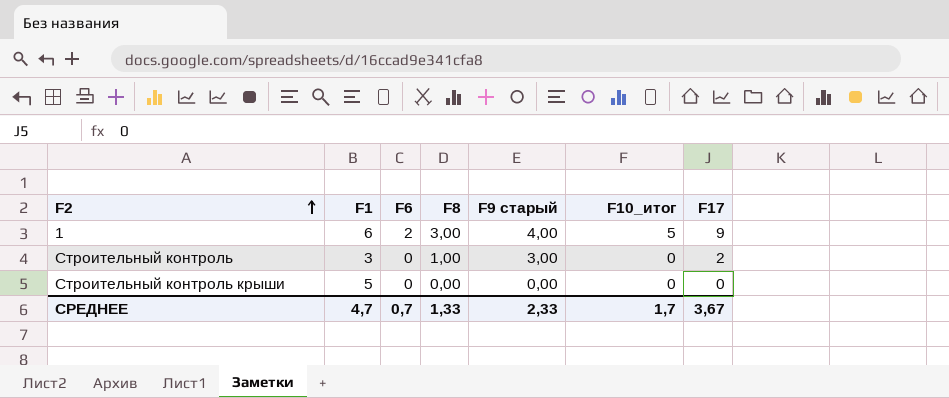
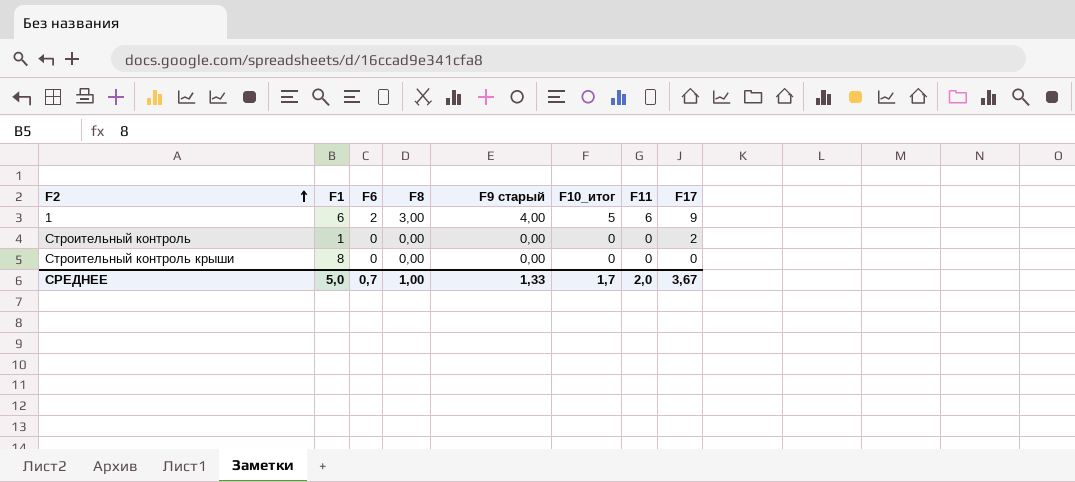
column F11 | position: none -> 7
Строительный контроль | F1: 3 -> 1
Строительный контроль | F8: 1,00 -> 0,00
Строительный контроль | F9 старый: 3,00 -> 0,00
Строительный контроль крыши | F1: 5 -> 8
СРЕДНЕЕ | F1: 4,7 -> 5,0
СРЕДНЕЕ | F8: 1,33 -> 1,00
СРЕДНЕЕ | F9 старый: 2,33 -> 1,33

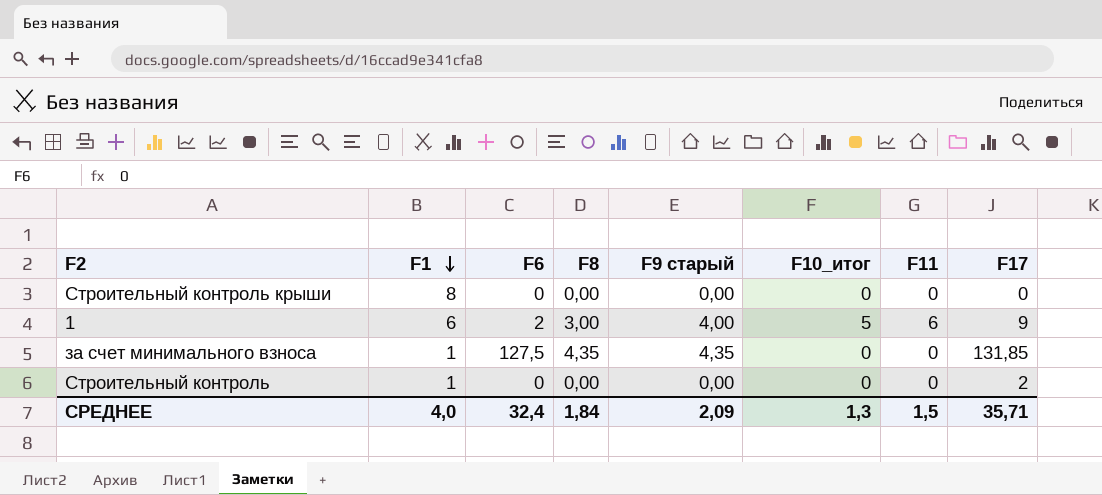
row order: F2 ascending -> F1 descending
row за счет минимального взноса: none -> 1 | 127,5 | 4,35 | 4,35 | 0 | 0 | 131,85
СРЕДНЕЕ | F1: 5,0 -> 4,0
СРЕДНЕЕ | F6: 0,7 -> 32,4
СРЕДНЕЕ | F8: 1,00 -> 1,84
СРЕДНЕЕ | F9 старый: 1,33 -> 2,09
СРЕДНЕЕ | F10_итог: 1,7 -> 1,3
СРЕДНЕЕ | F11: 2,0 -> 1,5
СРЕДНЕЕ | F17: 3,67 -> 35,71

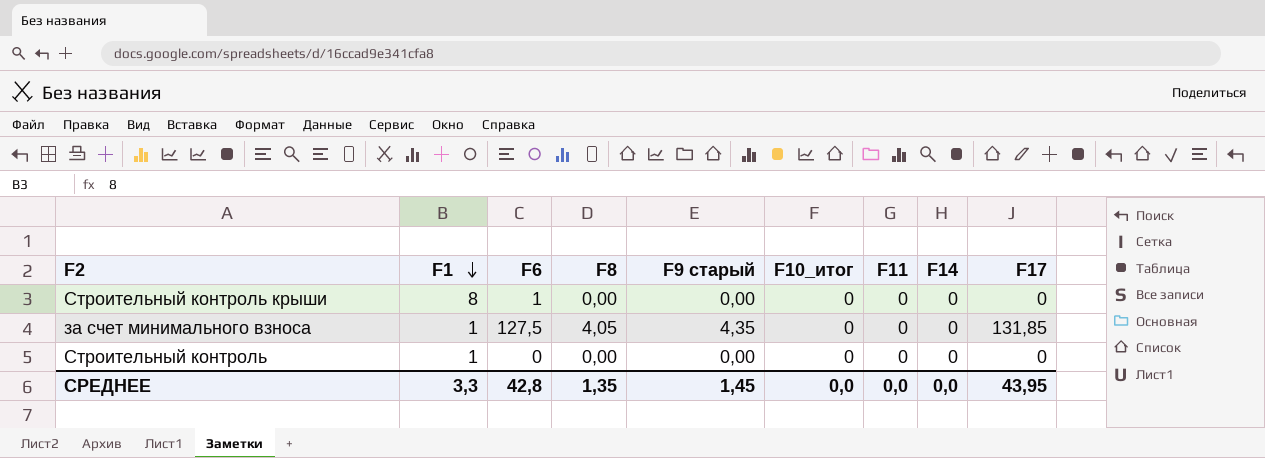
column F14 | position: none -> 8
row 1: 6 | 2 | 3,00 | 4,00 | 5 | 6 | 9 -> none
Строительный контроль крыши | F6: 0 -> 1
за счет минимального взноса | F8: 4,35 -> 4,05
Строительный контроль | F17: 2 -> 0
СРЕДНЕЕ | F1: 4,0 -> 3,3
СРЕДНЕЕ | F6: 32,4 -> 42,8
СРЕДНЕЕ | F8: 1,84 -> 1,35
СРЕДНЕЕ | F9 старый: 2,09 -> 1,45
СРЕДНЕЕ | F10_итог: 1,3 -> 0,0
СРЕДНЕЕ | F11: 1,5 -> 0,0
СРЕДНЕЕ | F17: 35,71 -> 43,95

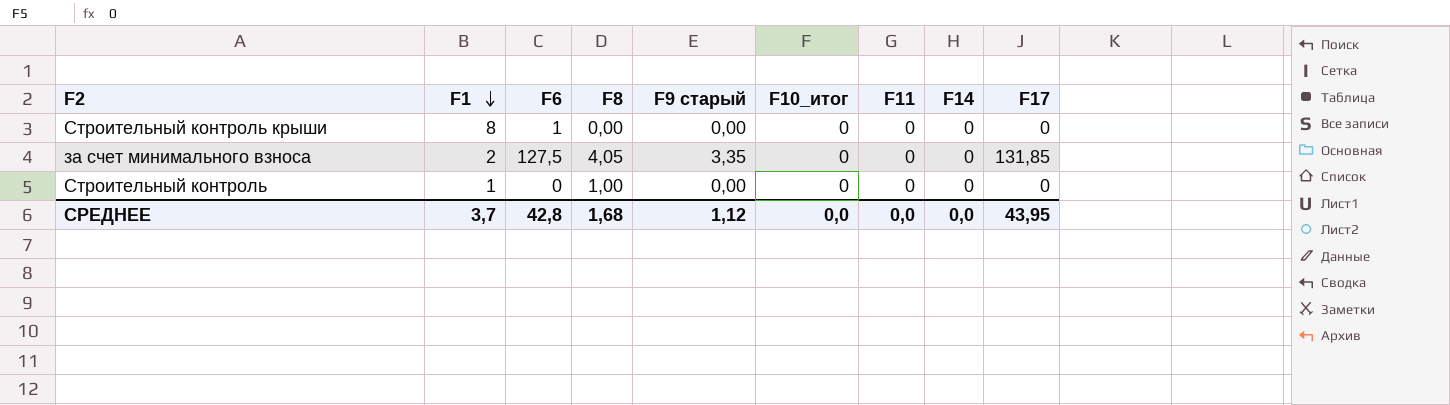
за счет минимального взноса | F1: 1 -> 2
за счет минимального взноса | F9 старый: 4,35 -> 3,35
Строительный контроль | F8: 0,00 -> 1,00
СРЕДНЕЕ | F1: 3,3 -> 3,7
СРЕДНЕЕ | F8: 1,35 -> 1,68
СРЕДНЕЕ | F9 старый: 1,45 -> 1,12

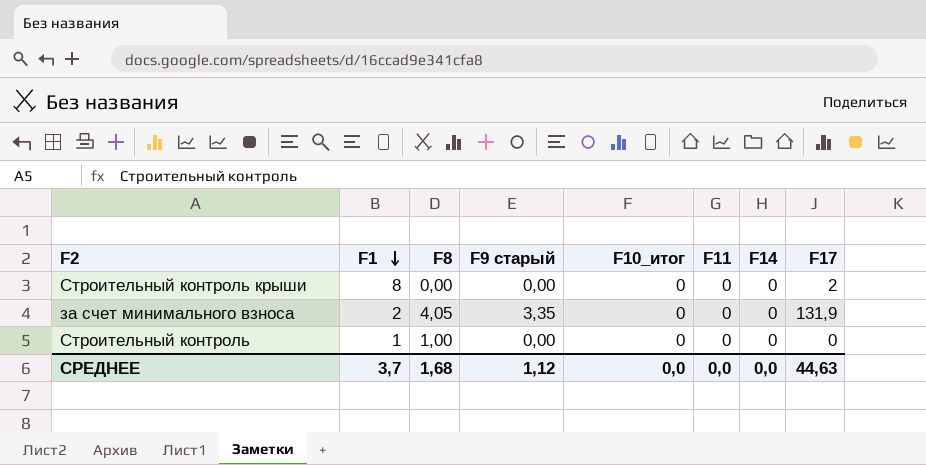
column F6 | position: 3 -> none
Строительный контроль крыши | F17: 0 -> 2
за счет минимального взноса | F17: 131,85 -> 131,9
СРЕДНЕЕ | F17: 43,95 -> 44,63

